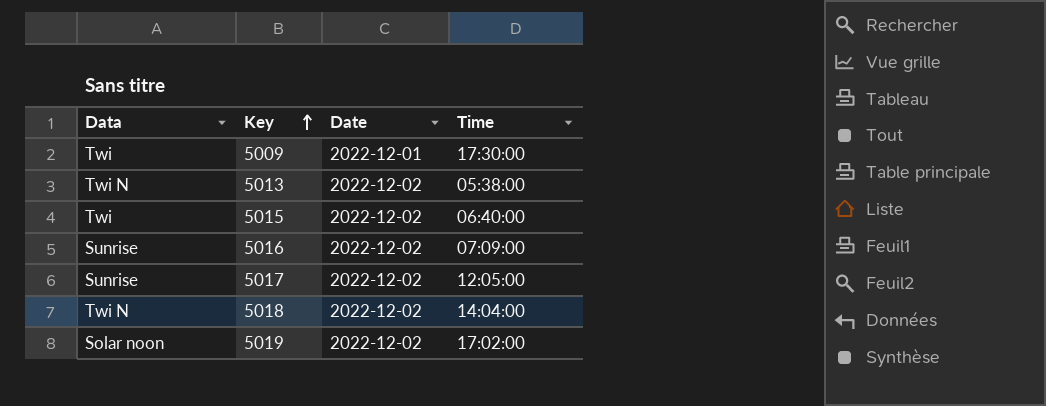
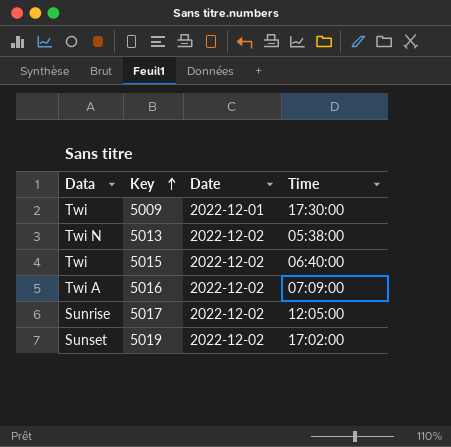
row 5018: Twi N | 2022-12-02 | 14:04:00 -> none
5016 | Data: Sunrise -> Twi A
5019 | Data: Solar noon -> Sunset

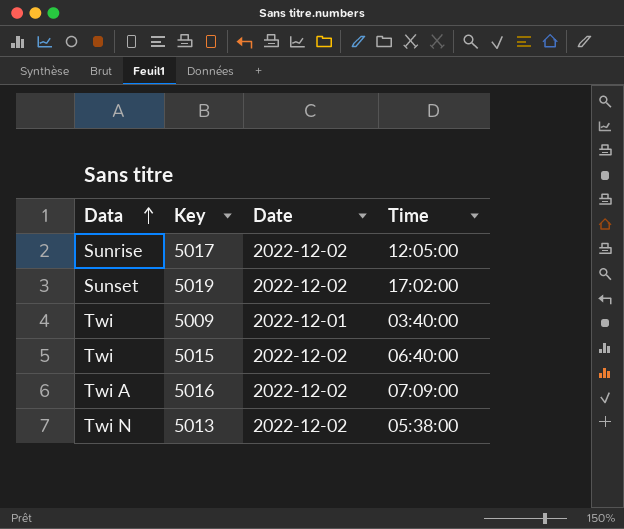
row order: Key ascending -> Data ascending
5009 | Time: 17:30:00 -> 03:40:00

